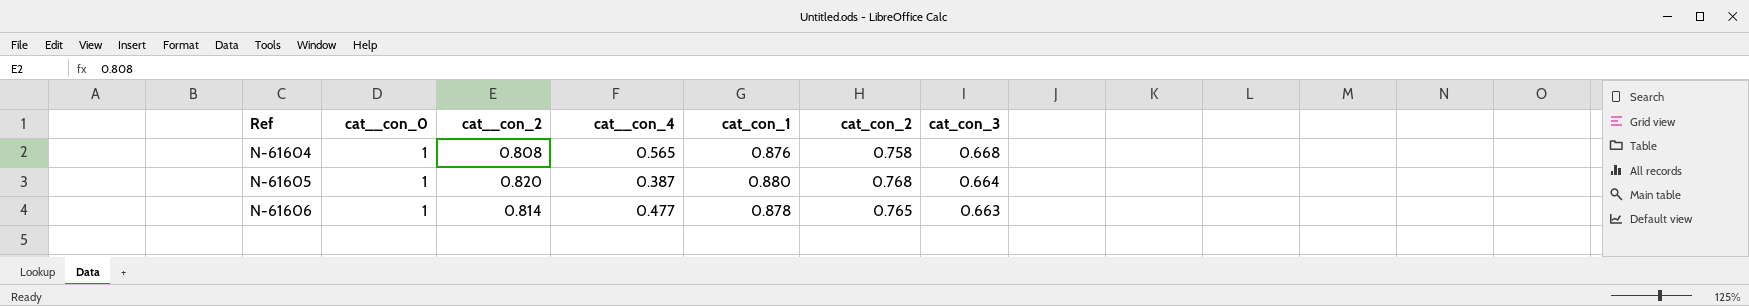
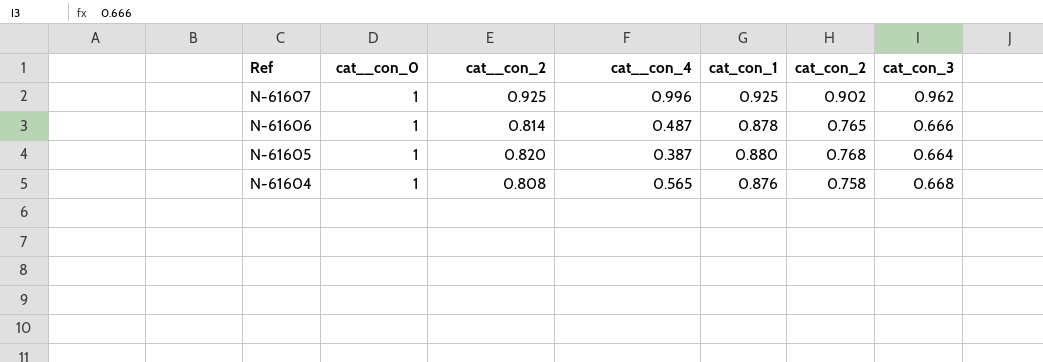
row order: Ref ascending -> Ref descending
row N-61607: none -> 1 | 0.925 | 0.996 | 0.925 | 0.902 | 0.962
N-61606 | cat__con_4: 0.477 -> 0.487
N-61606 | cat_con_3: 0.663 -> 0.666

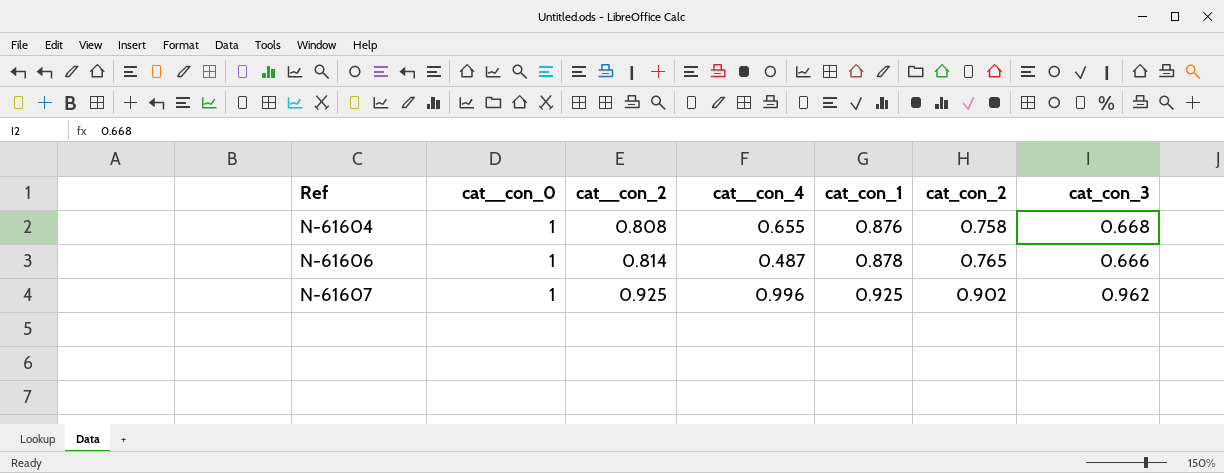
row order: Ref descending -> Ref ascending
row N-61605: 1 | 0.820 | 0.387 | 0.880 | 0.768 | 0.664 -> none
N-61604 | cat__con_4: 0.565 -> 0.655

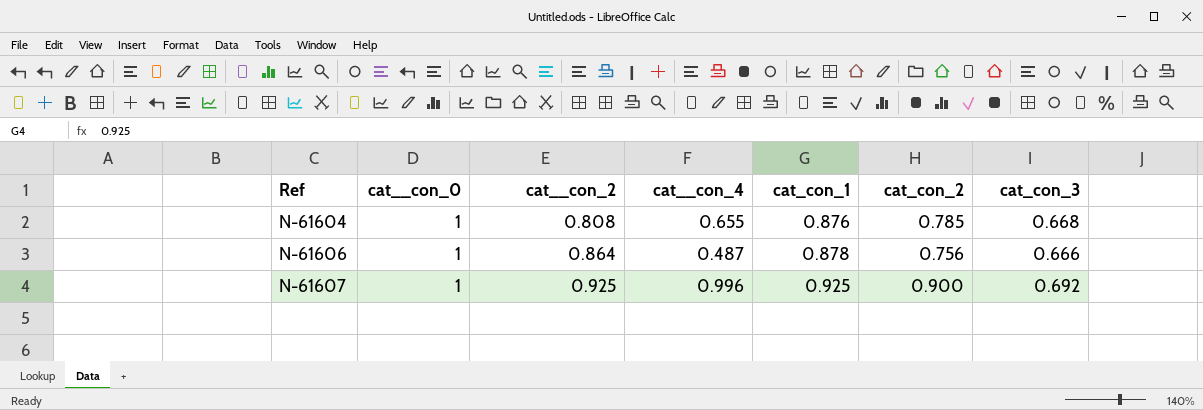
N-61604 | cat_con_2: 0.758 -> 0.785
N-61606 | cat__con_2: 0.814 -> 0.864
N-61606 | cat_con_2: 0.765 -> 0.756
N-61607 | cat_con_2: 0.902 -> 0.900
N-61607 | cat_con_3: 0.962 -> 0.692

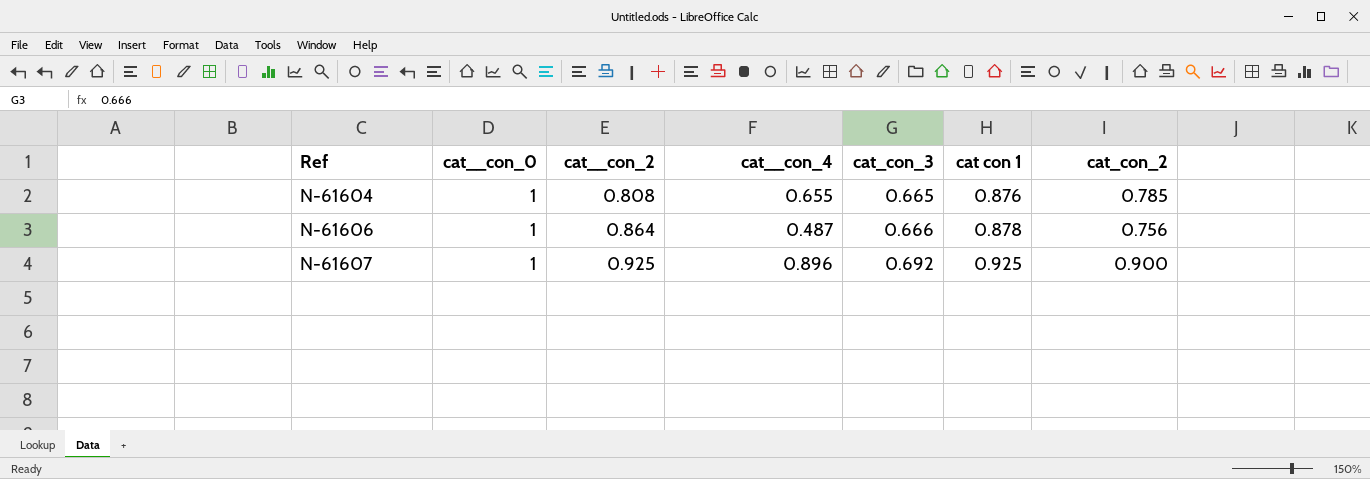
column cat_con_3 | position: 7 -> 5
column name: cat_con_1 -> cat con 1
N-61604 | cat_con_3: 0.668 -> 0.665
N-61607 | cat__con_4: 0.996 -> 0.896

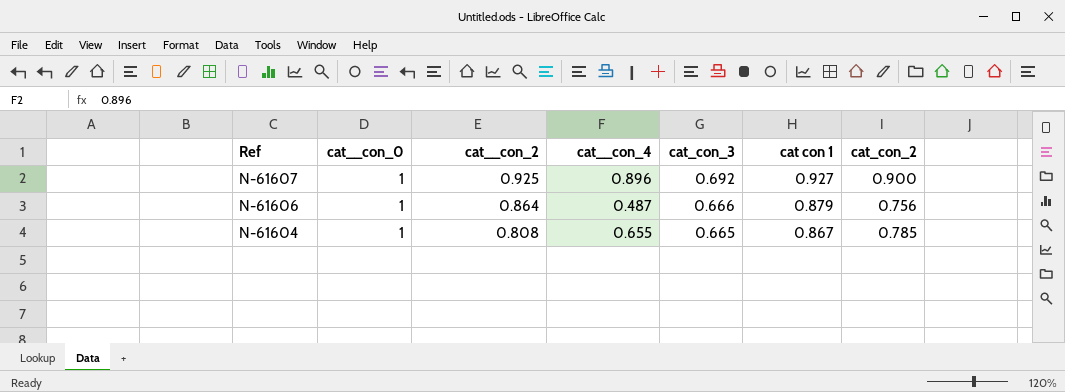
row order: Ref ascending -> Ref descending
N-61607 | cat con 1: 0.925 -> 0.927
N-61606 | cat con 1: 0.878 -> 0.879
N-61604 | cat con 1: 0.876 -> 0.867

